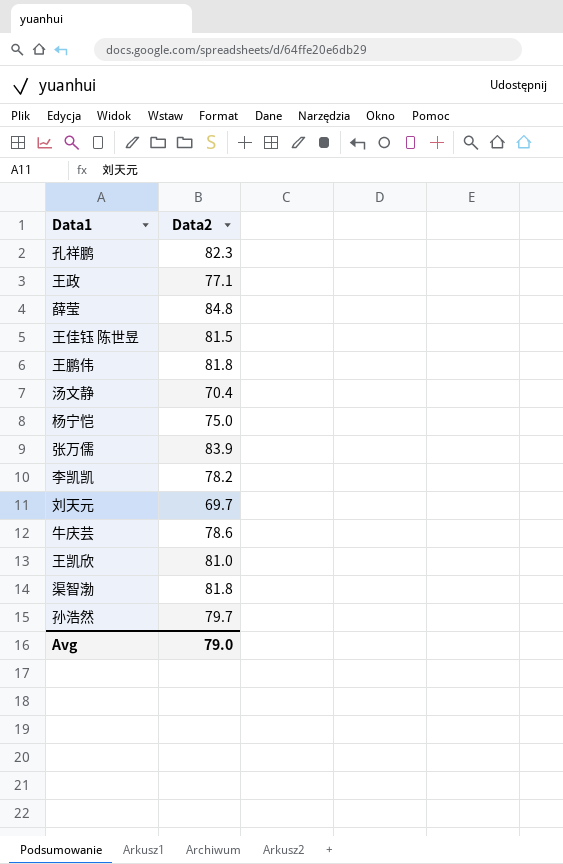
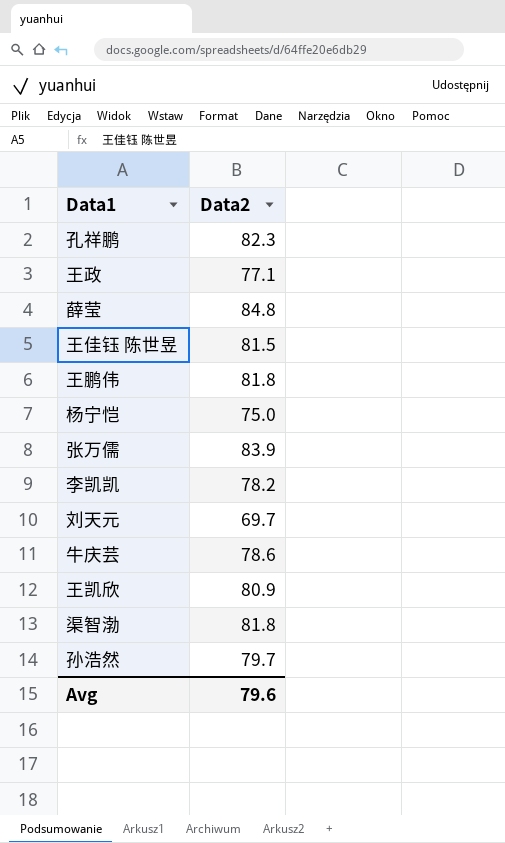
row 汤文静: 70.4 -> none
王凯欣 | Data2: 81.0 -> 80.9
Avg | Data2: 79.0 -> 79.6

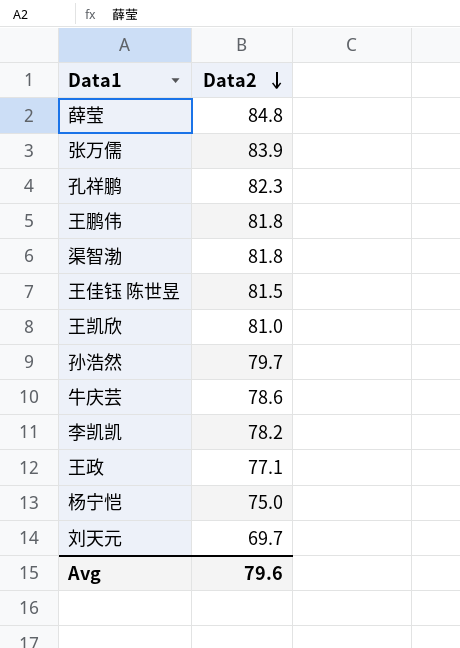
row order: none -> Data2 descending
王凯欣 | Data2: 80.9 -> 81.0

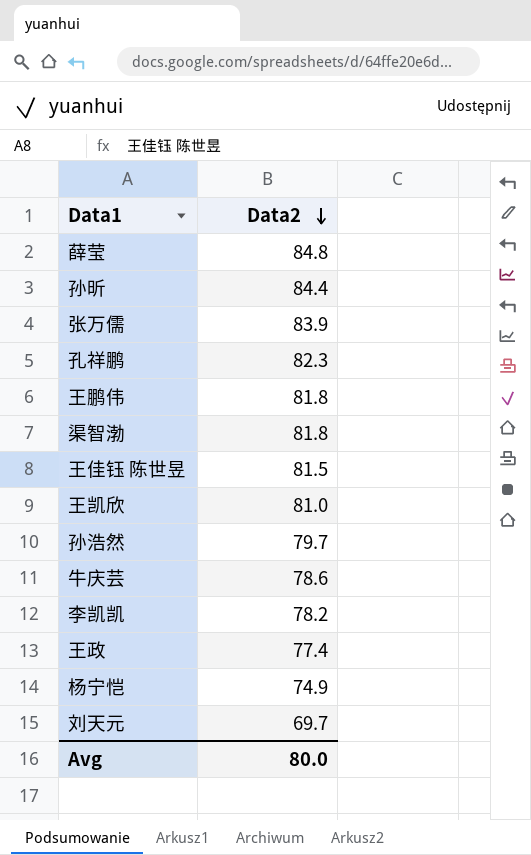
row 孙昕: none -> 84.4
王政 | Data2: 77.1 -> 77.4
杨宁恺 | Data2: 75.0 -> 74.9
Avg | Data2: 79.6 -> 80.0

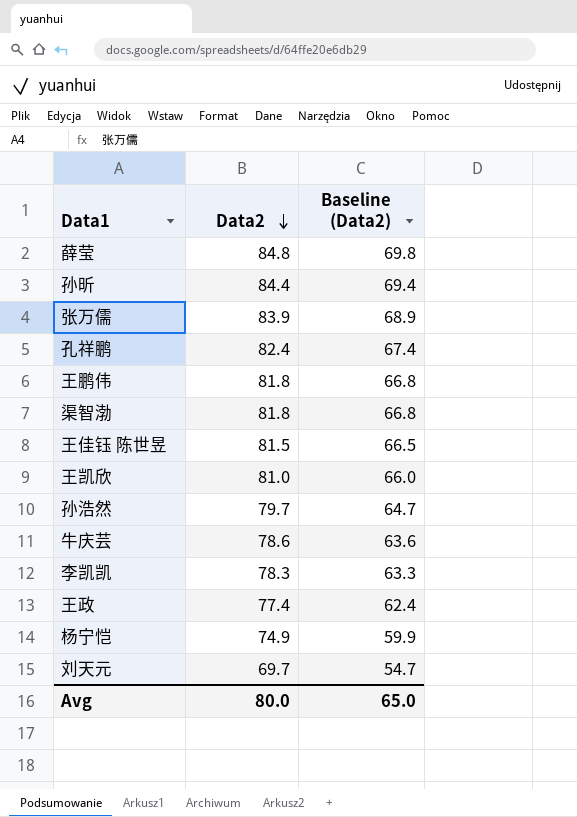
column Baseline (Data2) | formula: none -> [Data2] - 15
孔祥鹏 | Data2: 82.3 -> 82.4
李凯凯 | Data2: 78.2 -> 78.3

